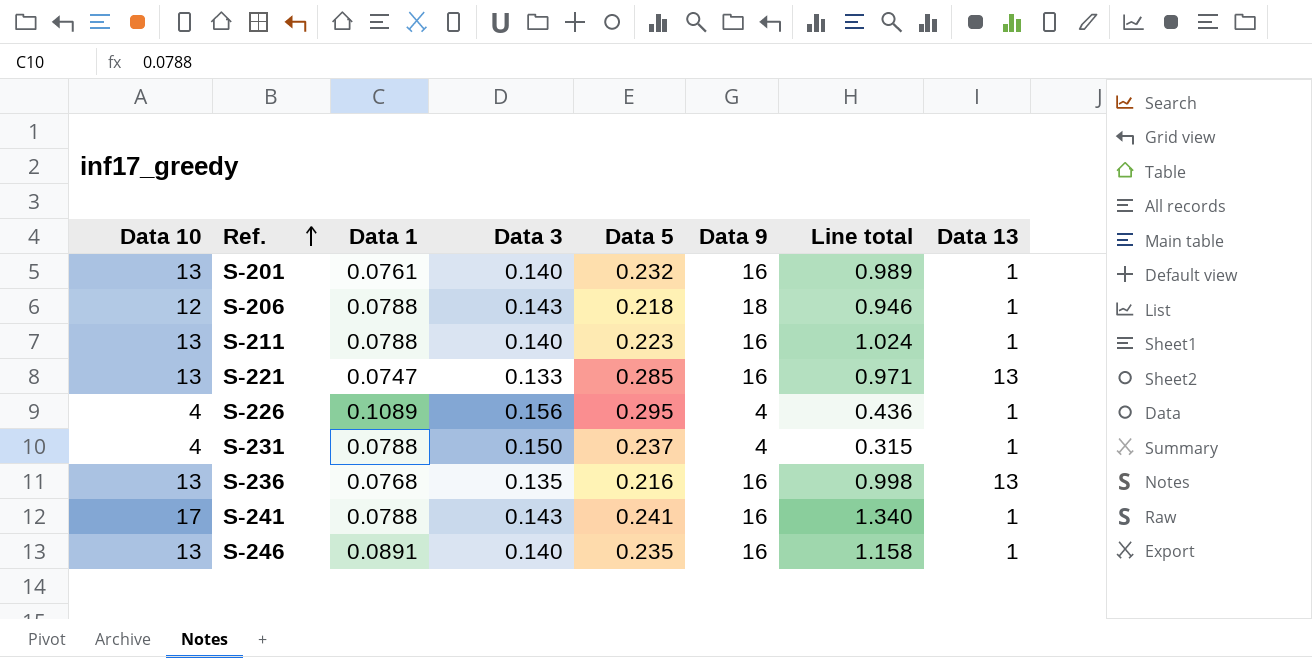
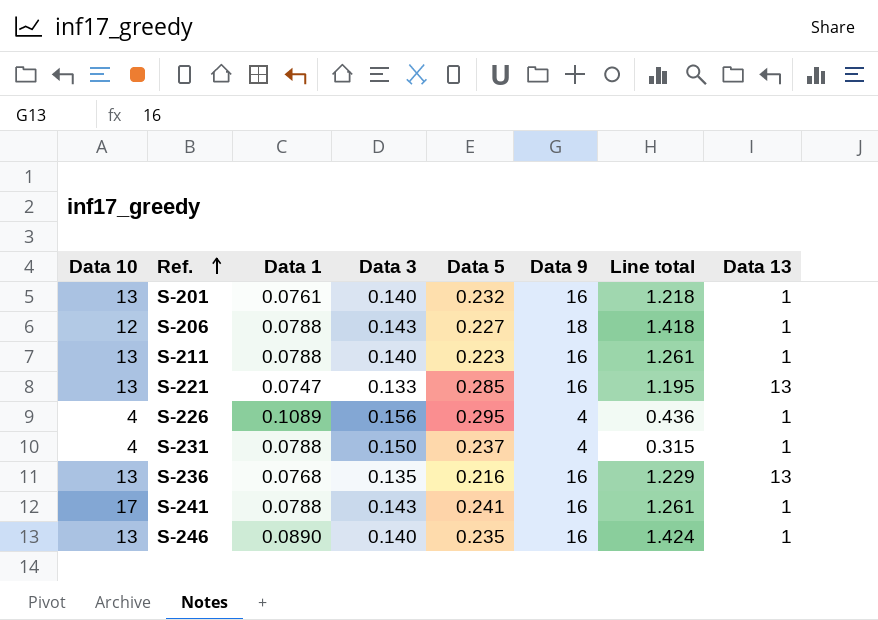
column Line total | formula: [Data 10] * [Data 1] -> [Data 1] * [Data 9]
S-206 | Data 5: 0.218 -> 0.227
S-246 | Data 1: 0.0891 -> 0.0890

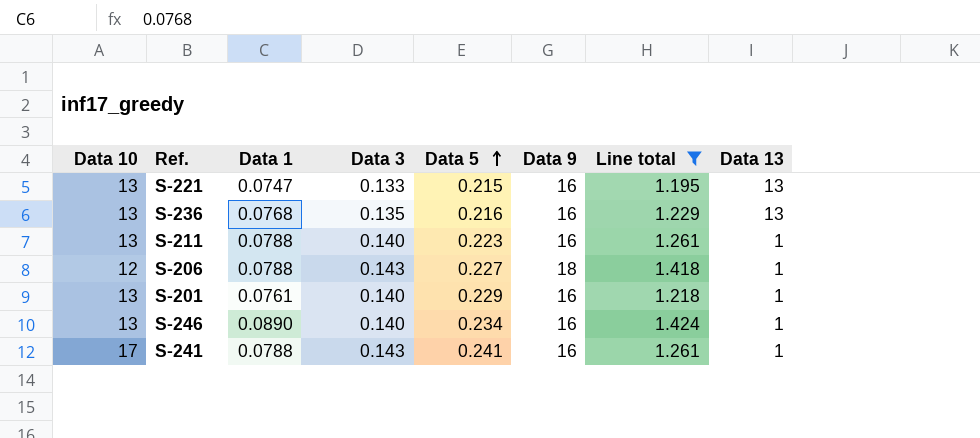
filter: none -> Line total >= 1.195
row order: Ref. ascending -> Data 5 ascending
S-221 | Data 5: 0.285 -> 0.215
S-201 | Data 5: 0.232 -> 0.229
S-246 | Data 5: 0.235 -> 0.234

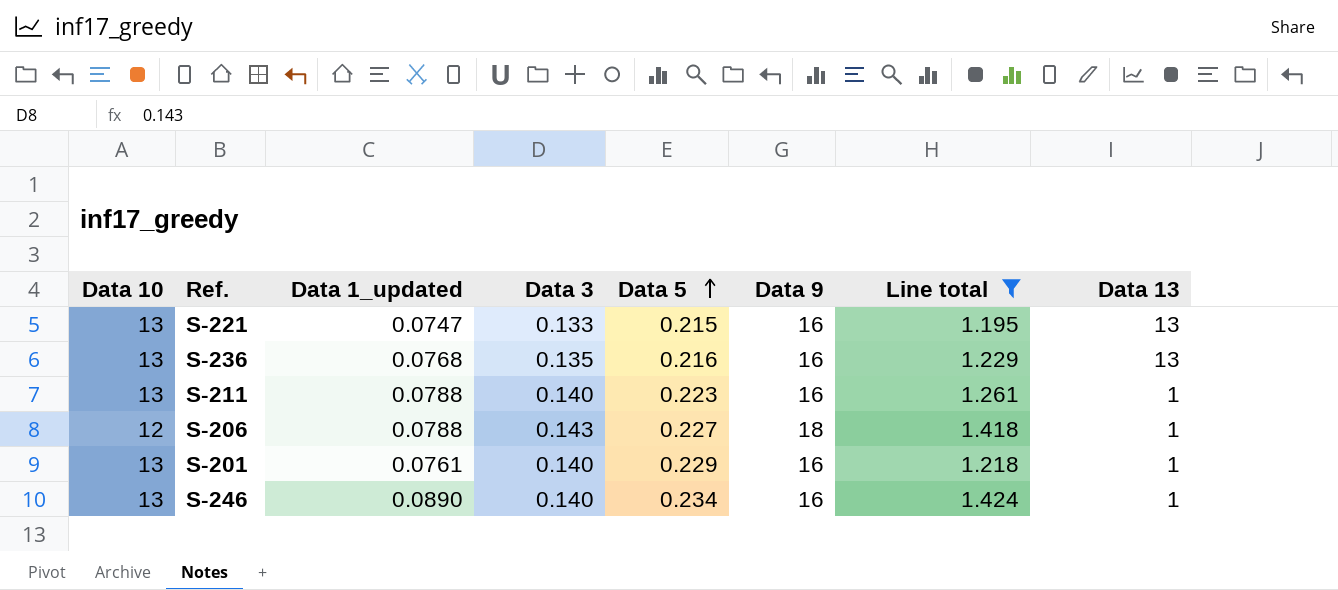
column name: Data 1 -> Data 1_updated
row S-241: 17 | 0.0788 | 0.143 | 0.241 | 16 | 1.261 | 1 -> none

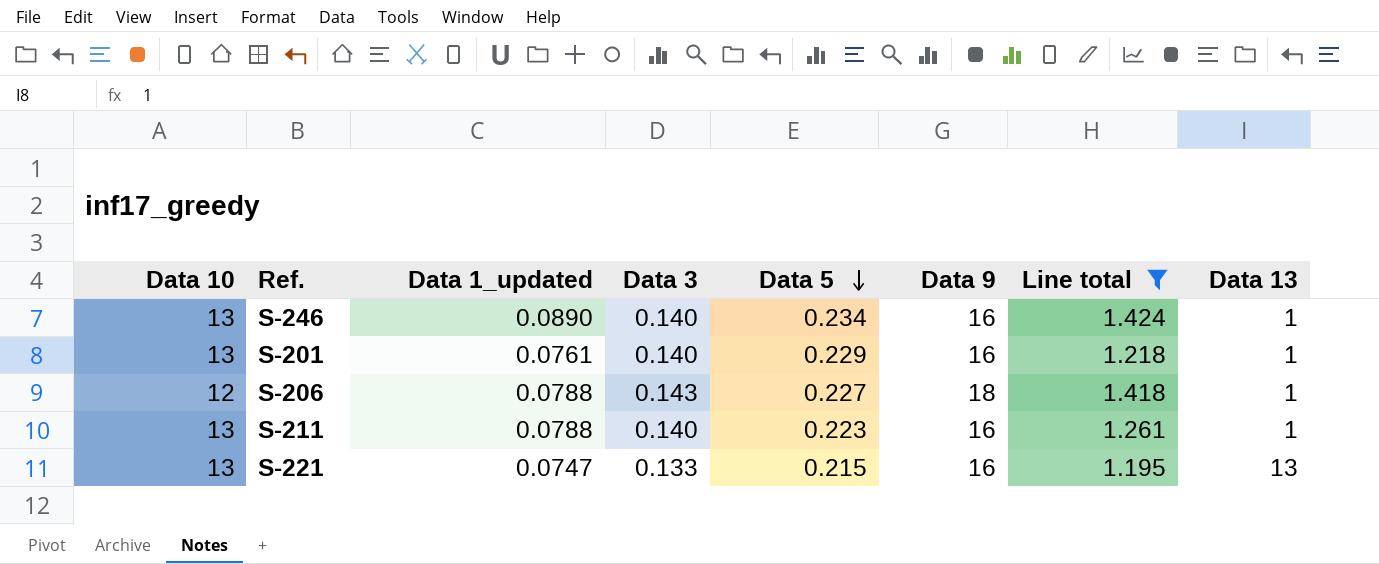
row order: Data 5 ascending -> Data 5 descending
row S-236: 13 | 0.0768 | 0.135 | 0.216 | 16 | 1.229 | 13 -> none

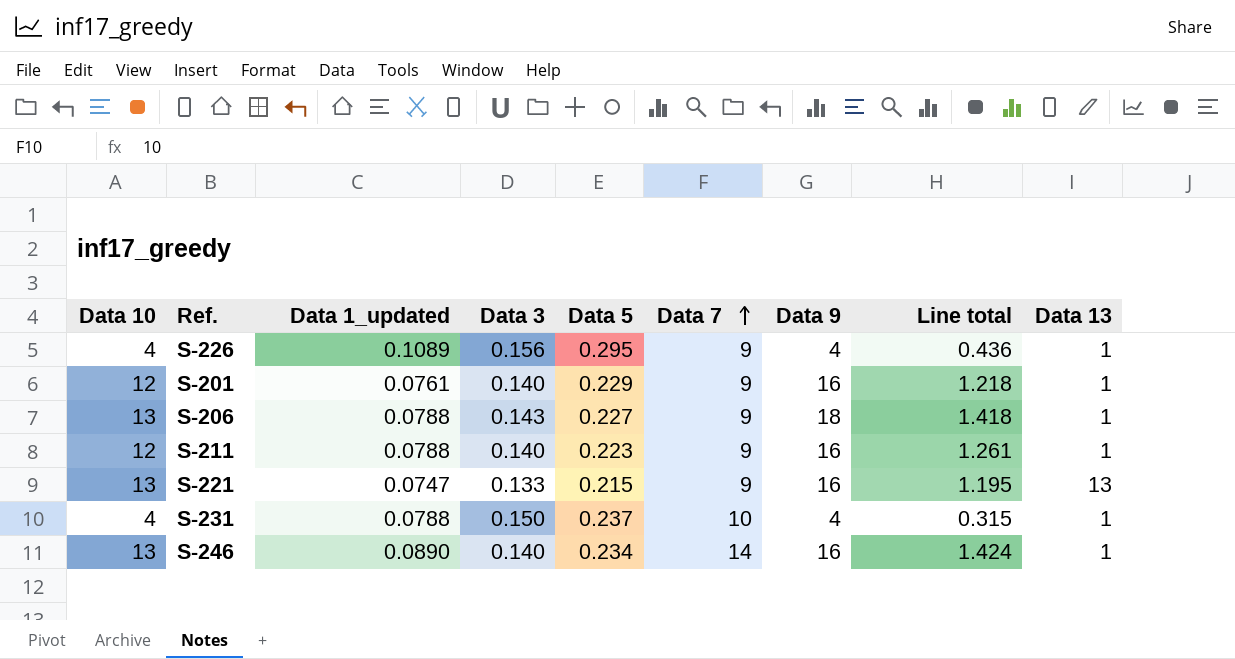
filter: Line total >= 1.195 -> none
row order: Data 5 descending -> Data 7 ascending
column Data 7 | position: none -> 6
S-201 | Data 10: 13 -> 12
S-206 | Data 10: 12 -> 13
S-211 | Data 10: 13 -> 12

